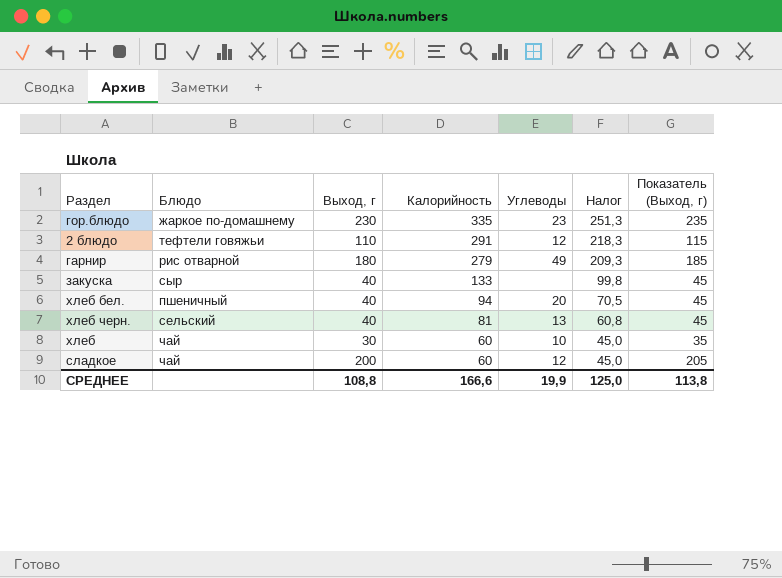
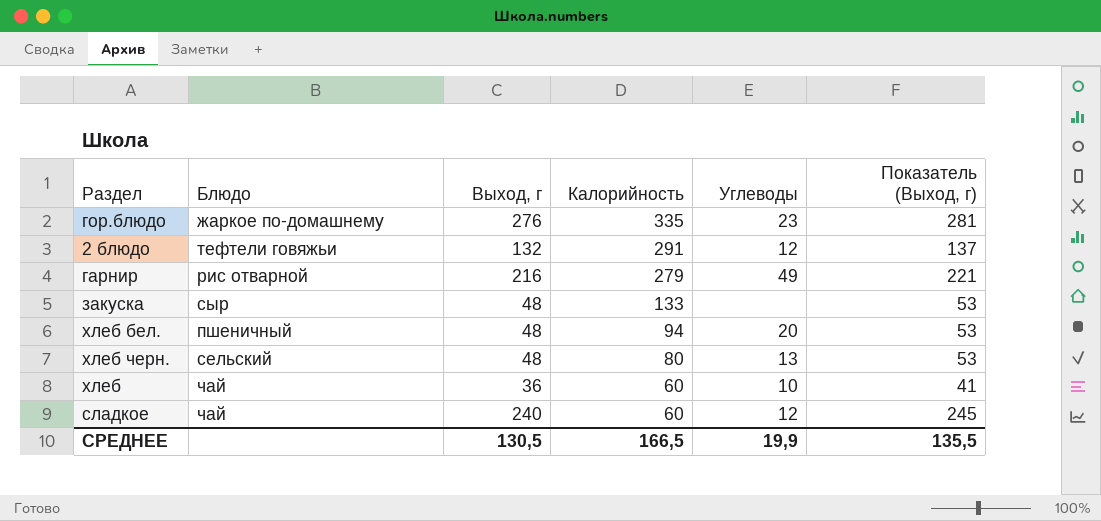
column Налог | formula: [Калорийность] * 0,75 -> none
гор.блюдо | Выход, г: 230 -> 276
гор.блюдо | Показатель (Выход, г): 235 -> 281
2 блюдо | Выход, г: 110 -> 132
2 блюдо | Показатель (Выход, г): 115 -> 137
гарнир | Выход, г: 180 -> 216
гарнир | Показатель (Выход, г): 185 -> 221
закуска | Выход, г: 40 -> 48
закуска | Показатель (Выход, г): 45 -> 53
хлеб бел. | Выход, г: 40 -> 48
хлеб бел. | Показатель (Выход, г): 45 -> 53
хлеб черн. | Выход, г: 40 -> 48
хлеб черн. | Калорийность: 81 -> 80
хлеб черн. | Показатель (Выход, г): 45 -> 53
хлеб | Выход, г: 30 -> 36
хлеб | Показатель (Выход, г): 35 -> 41
сладкое | Выход, г: 200 -> 240
сладкое | Показатель (Выход, г): 205 -> 245
СРЕДНЕЕ | Выход, г: 108,8 -> 130,5
СРЕДНЕЕ | Калорийность: 166,6 -> 166,5
СРЕДНЕЕ | Показатель (Выход, г): 113,8 -> 135,5

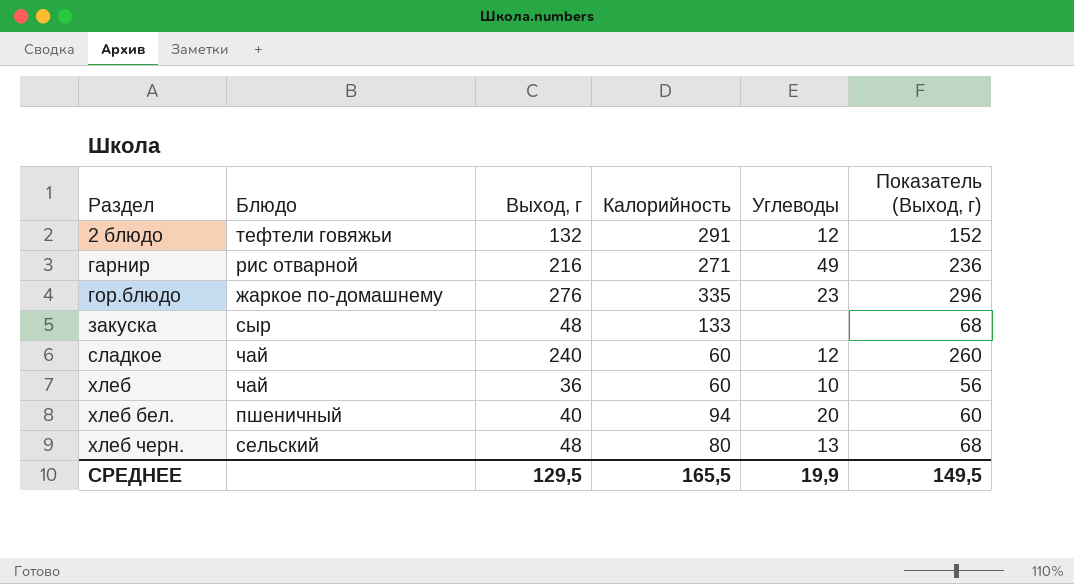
row order: Калорийность descending -> Раздел ascending
column Показатель (Выход, г) | formula: [Выход, г] + 5 -> [Выход, г] + 20
гарнир | Калорийность: 279 -> 271
хлеб бел. | Выход, г: 48 -> 40
СРЕДНЕЕ | Выход, г: 130,5 -> 129,5
СРЕДНЕЕ | Калорийность: 166,5 -> 165,5
СРЕДНЕЕ | Показатель (Выход, г): 135,5 -> 149,5

